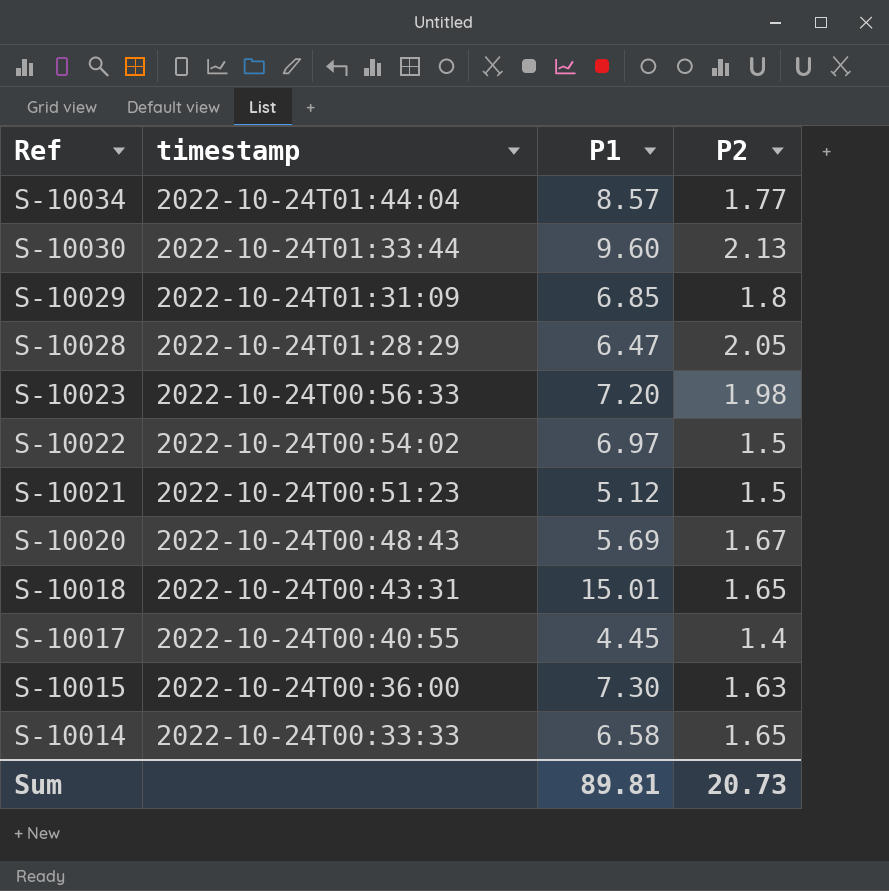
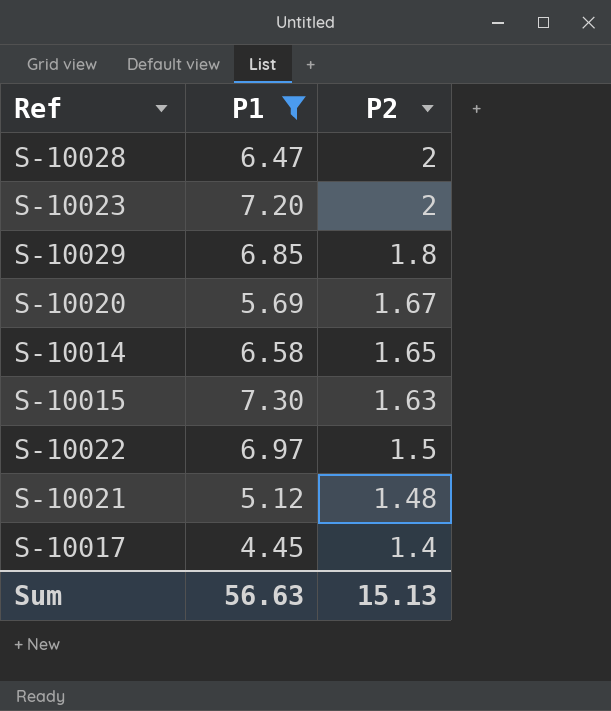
filter: none -> P1 <= 7.30
row order: Ref descending -> P2 descending
column timestamp | position: 2 -> none
S-10028 | P2: 2.05 -> 2
S-10023 | P2: 1.98 -> 2
S-10021 | P2: 1.5 -> 1.48
Sum | P1: 89.81 -> 56.63
Sum | P2: 20.73 -> 15.13

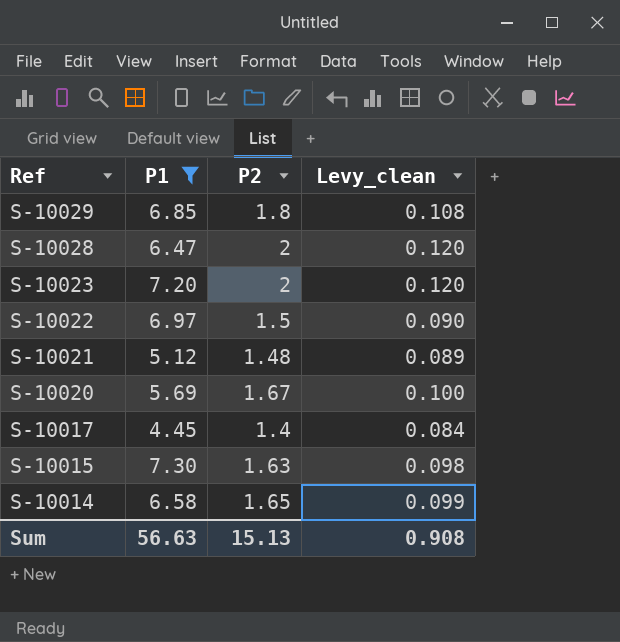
row order: P2 descending -> Ref descending
column Levy_clean | formula: none -> [P2] * 0.06

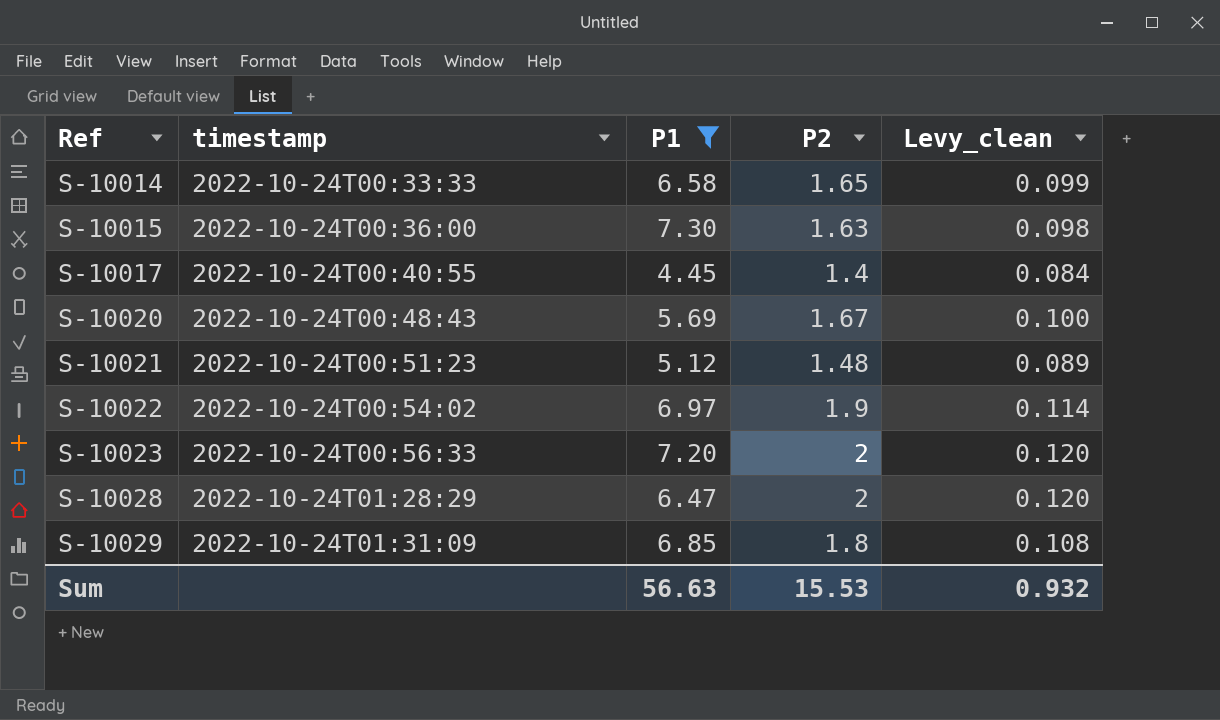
row order: Ref descending -> Ref ascending
column timestamp | position: none -> 2
S-10022 | P2: 1.5 -> 1.9
S-10022 | Levy_clean: 0.090 -> 0.114
Sum | P2: 15.13 -> 15.53
Sum | Levy_clean: 0.908 -> 0.932

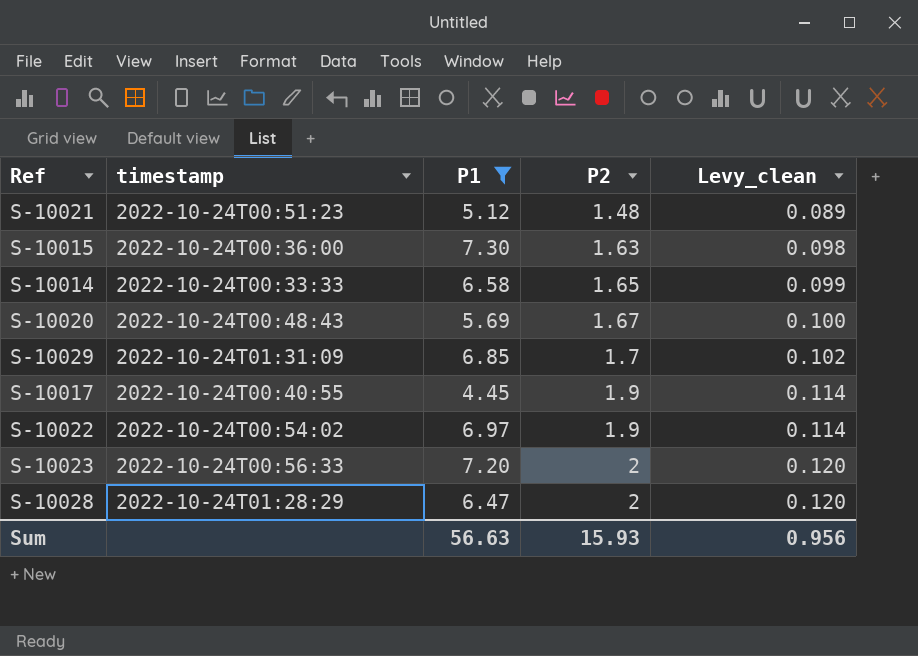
row order: Ref ascending -> P2 ascending
S-10029 | P2: 1.8 -> 1.7
S-10029 | Levy_clean: 0.108 -> 0.102
S-10017 | P2: 1.4 -> 1.9
S-10017 | Levy_clean: 0.084 -> 0.114
Sum | P2: 15.53 -> 15.93
Sum | Levy_clean: 0.932 -> 0.956

